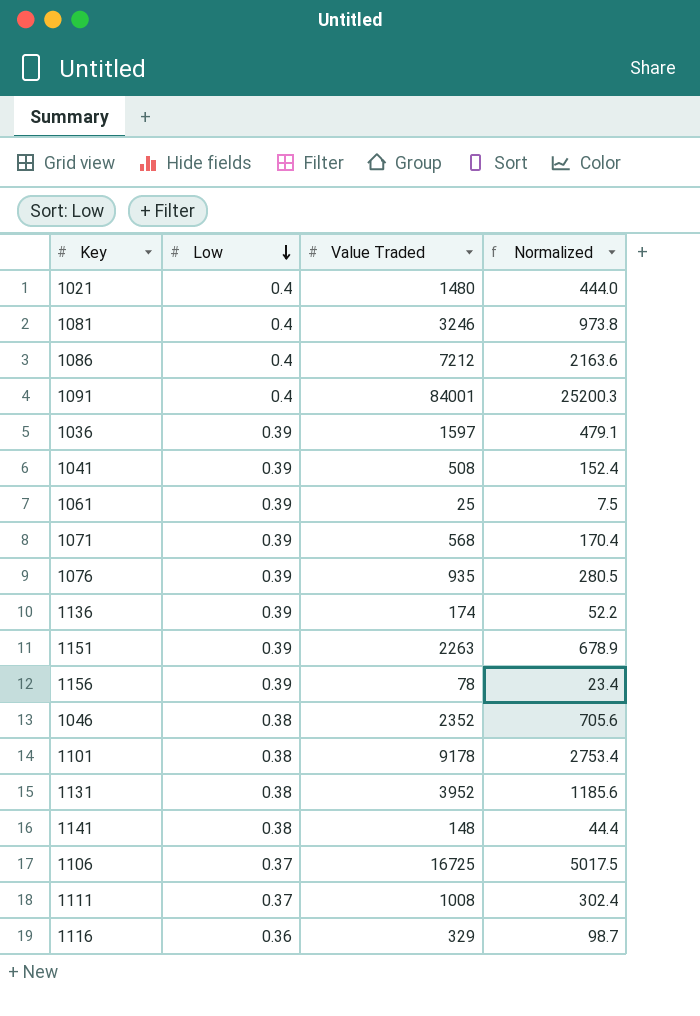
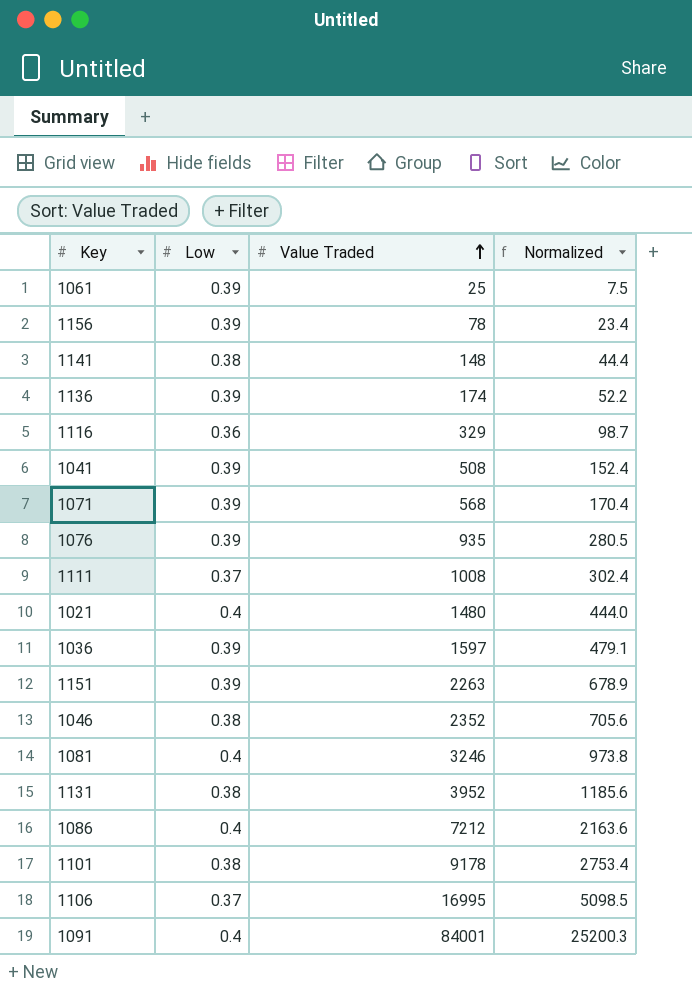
row order: Low descending -> Value Traded ascending
1106 | Value Traded: 16725 -> 16995
1106 | Normalized: 5017.5 -> 5098.5

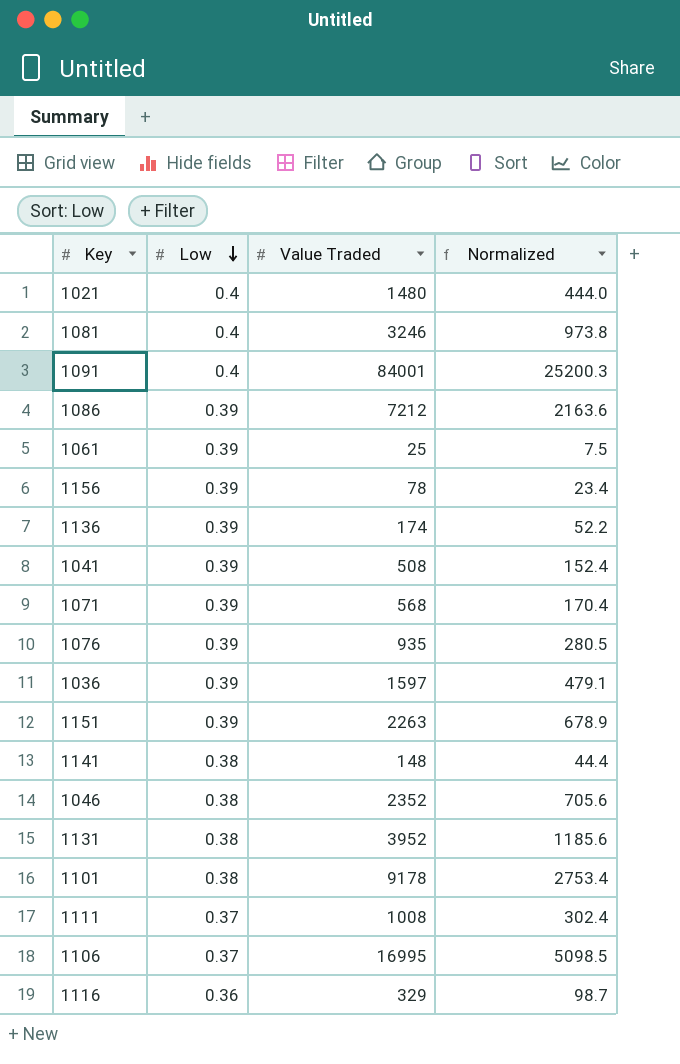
row order: Value Traded ascending -> Low descending
1086 | Low: 0.4 -> 0.39

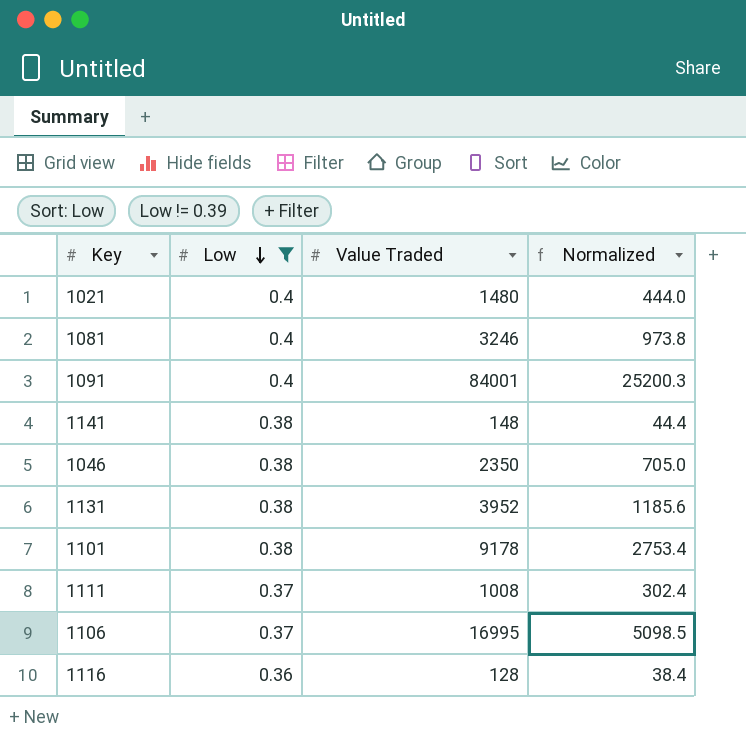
filter: none -> Low != 0.39
1046 | Value Traded: 2352 -> 2350
1046 | Normalized: 705.6 -> 705.0
1116 | Value Traded: 329 -> 128
1116 | Normalized: 98.7 -> 38.4

